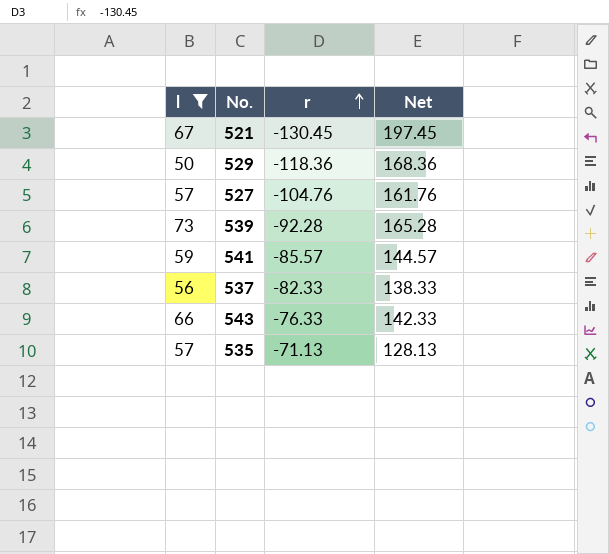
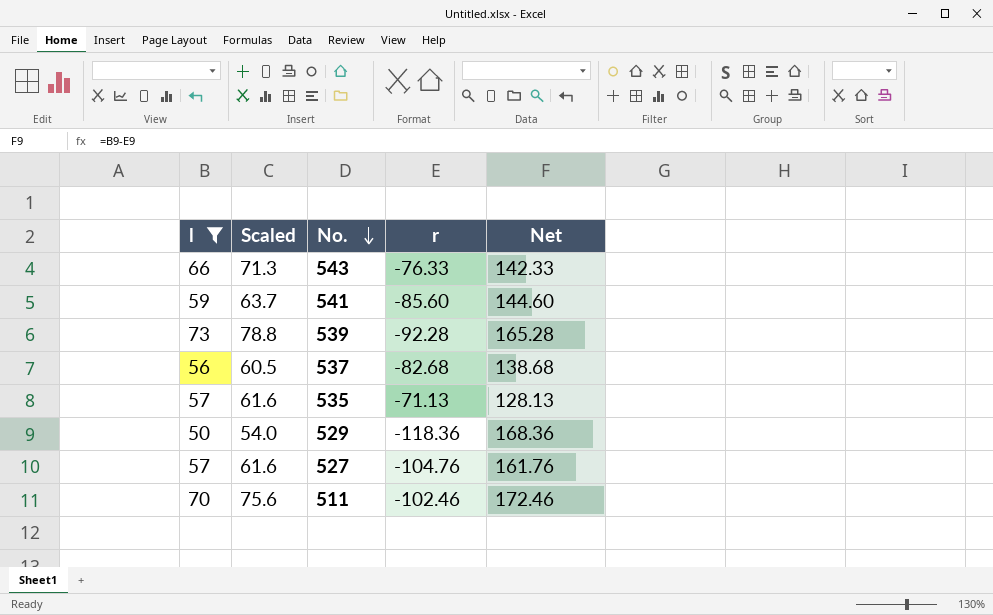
row order: r ascending -> No. descending
column Scaled | formula: none -> [l] * 1.08
row 521: 67 | -130.45 | 197.45 -> none
541 | r: -85.57 -> -85.60
541 | Net: 144.57 -> 144.60
537 | r: -82.33 -> -82.68
537 | Net: 138.33 -> 138.68
row 511: none -> 70 | 75.6 | -102.46 | 172.46

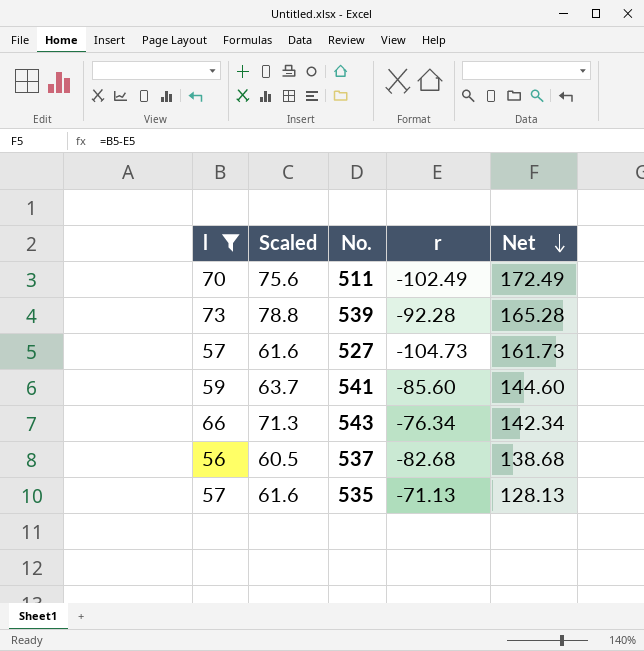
row order: No. descending -> Net descending
row 529: 50 | 54.0 | -118.36 | 168.36 -> none
511 | r: -102.46 -> -102.49
511 | Net: 172.46 -> 172.49
527 | r: -104.76 -> -104.73
527 | Net: 161.76 -> 161.73
543 | r: -76.33 -> -76.34
543 | Net: 142.33 -> 142.34

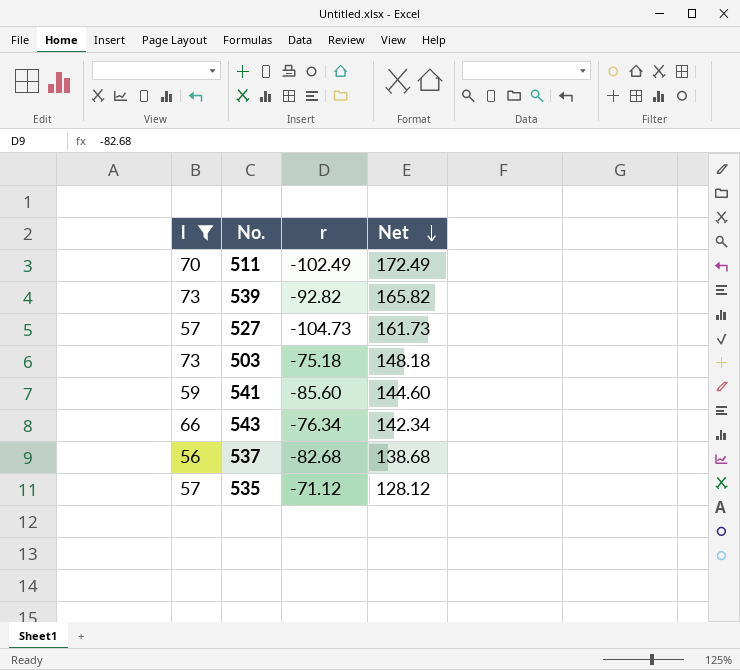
column Scaled | formula: [l] * 1.08 -> none
539 | r: -92.28 -> -92.82
539 | Net: 165.28 -> 165.82
row 503: none -> 73 | -75.18 | 148.18
535 | r: -71.13 -> -71.12
535 | Net: 128.13 -> 128.12

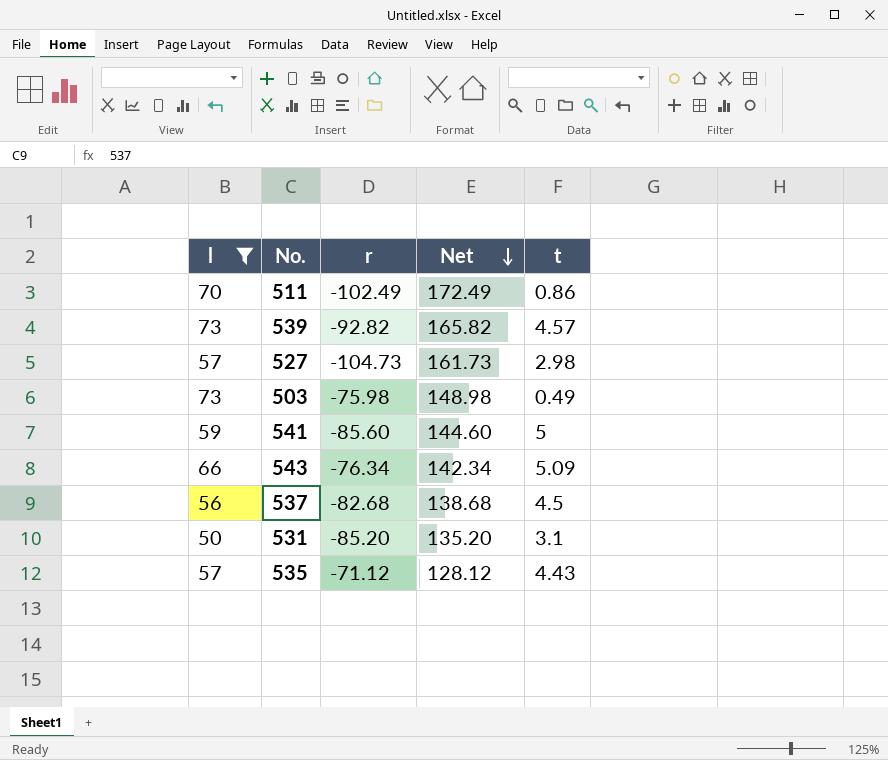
column t | position: none -> 5
503 | r: -75.18 -> -75.98
503 | Net: 148.18 -> 148.98
row 531: none -> 50 | -85.20 | 135.20 | 3.1

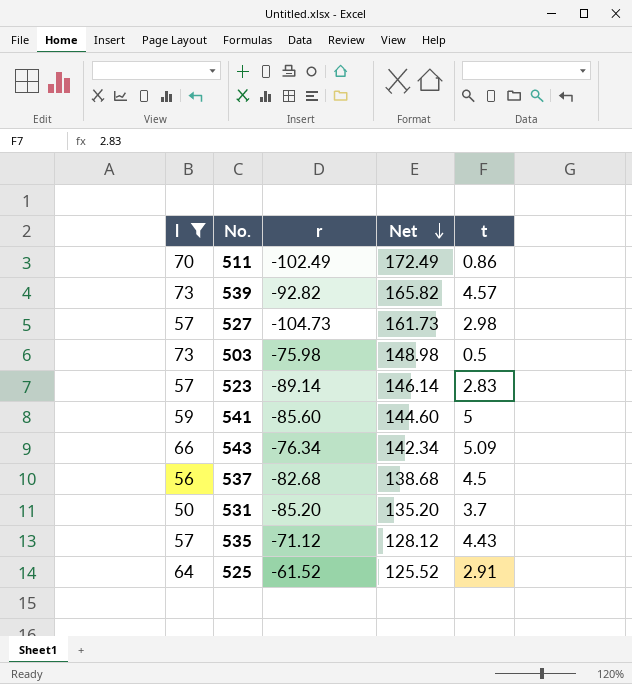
503 | t: 0.49 -> 0.5
row 523: none -> 57 | -89.14 | 146.14 | 2.83
531 | t: 3.1 -> 3.7
row 525: none -> 64 | -61.52 | 125.52 | 2.91

